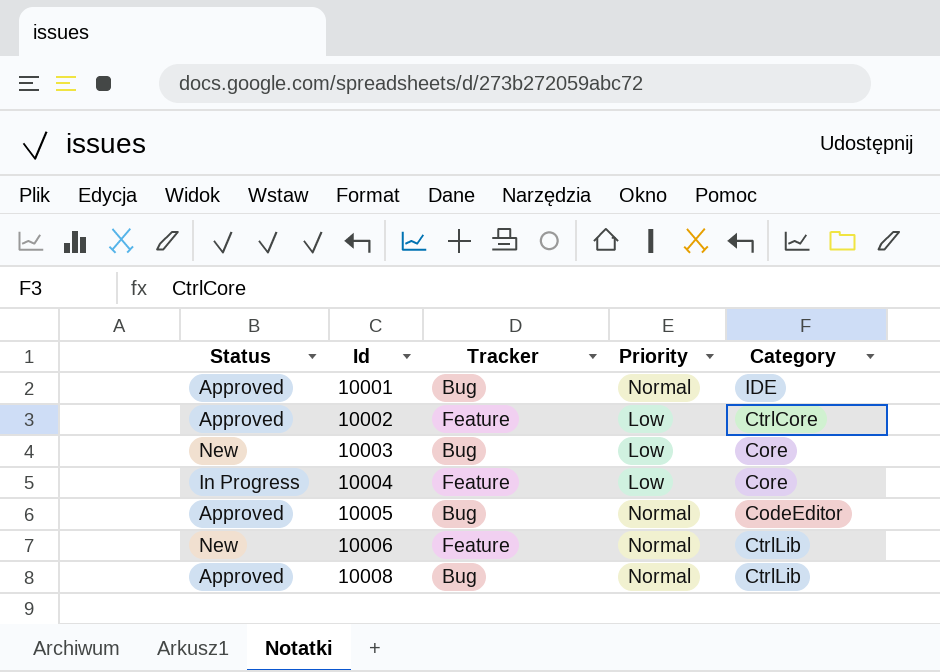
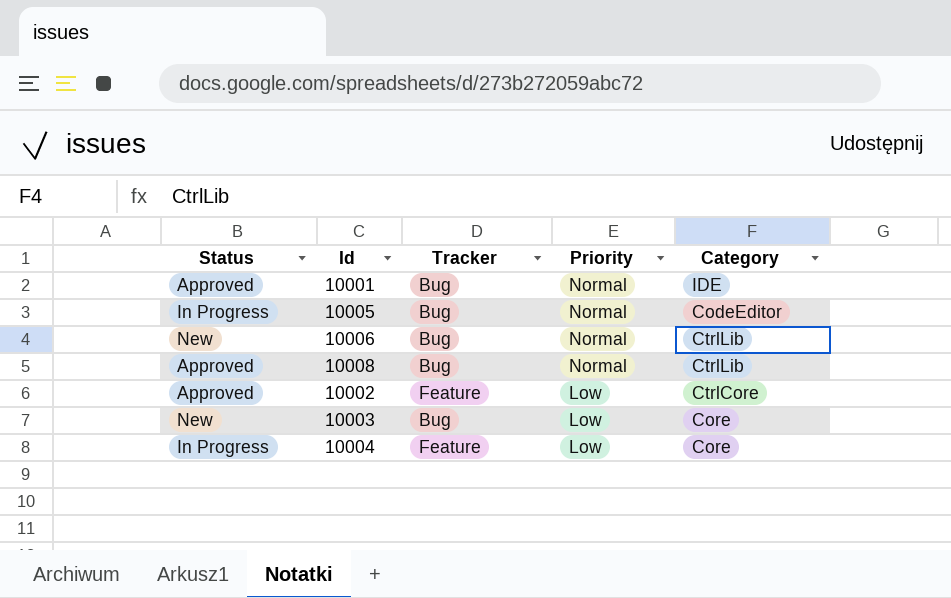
row order: Id ascending -> Priority descending
10005 | Status: Approved -> In Progress
10006 | Tracker: Feature -> Bug

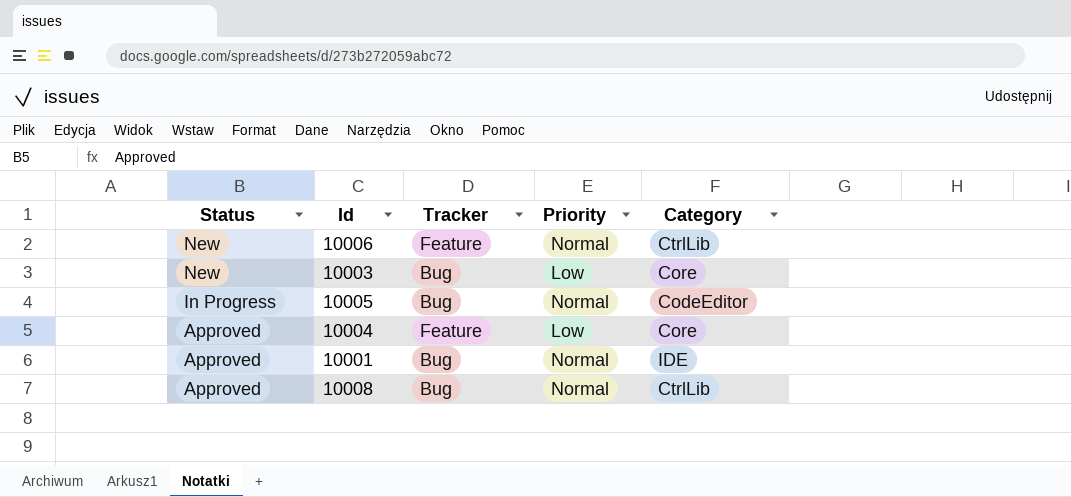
row order: Priority descending -> Status descending
row 10002: Approved | Feature | Low | CtrlCore -> none
10006 | Tracker: Bug -> Feature
10004 | Status: In Progress -> Approved

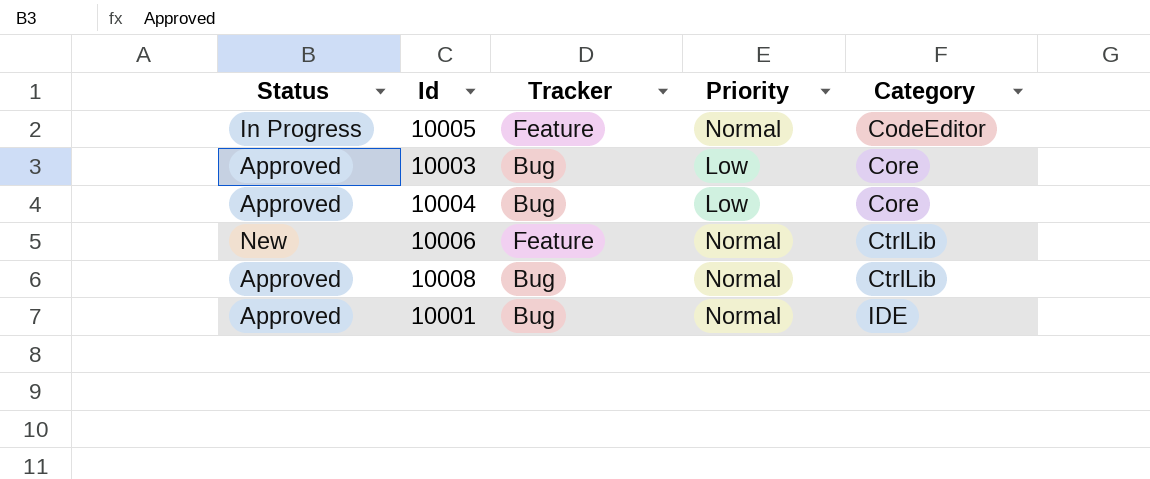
row order: Status descending -> Category ascending
10005 | Tracker: Bug -> Feature
10003 | Status: New -> Approved
10004 | Tracker: Feature -> Bug

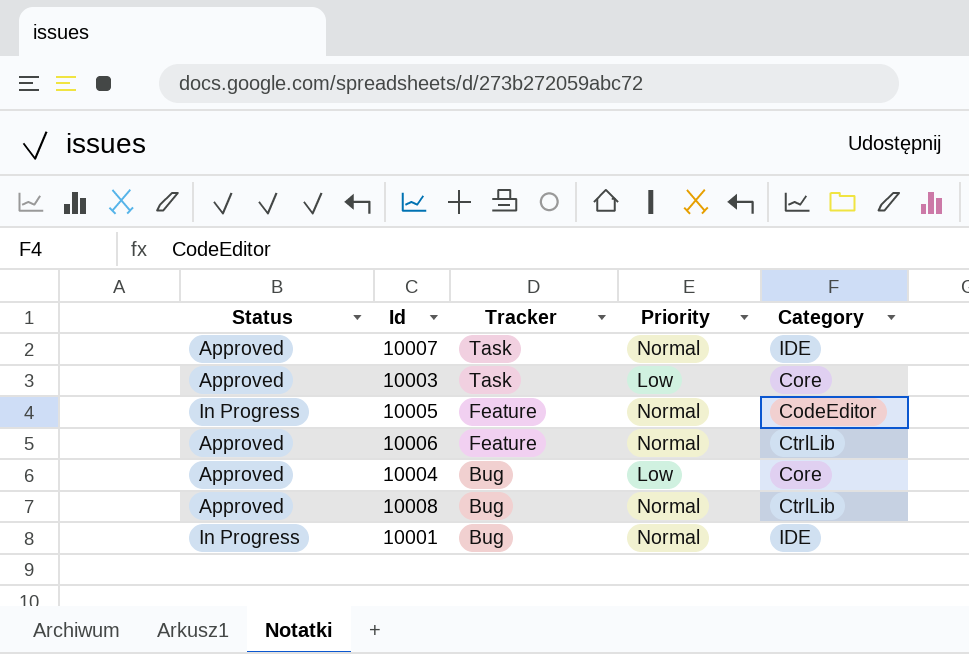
row order: Category ascending -> Tracker descending
row 10007: none -> Approved | Task | Normal | IDE
10003 | Tracker: Bug -> Task
10006 | Status: New -> Approved
10001 | Status: Approved -> In Progress

